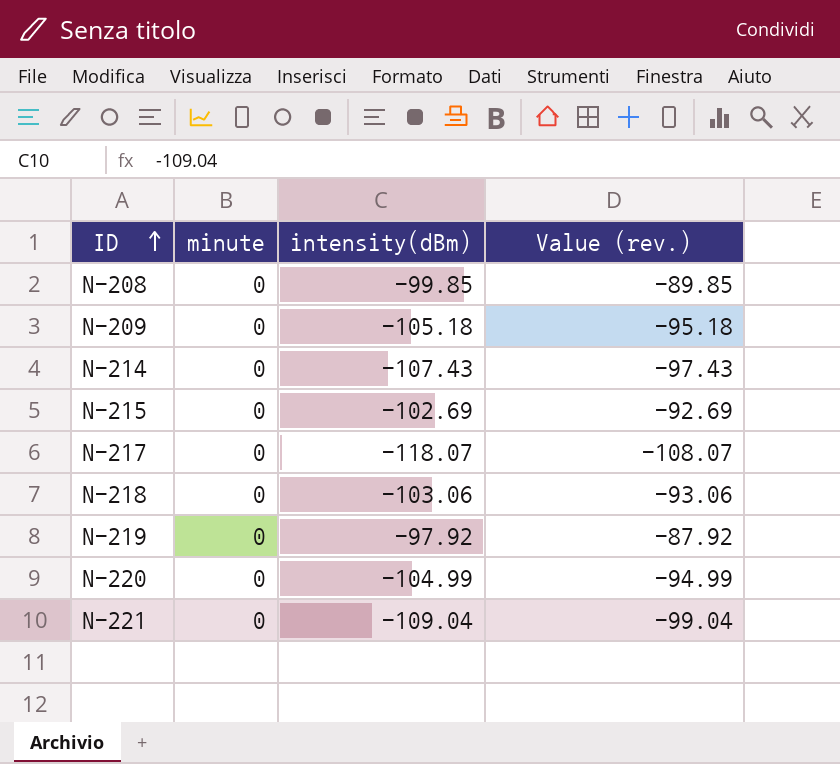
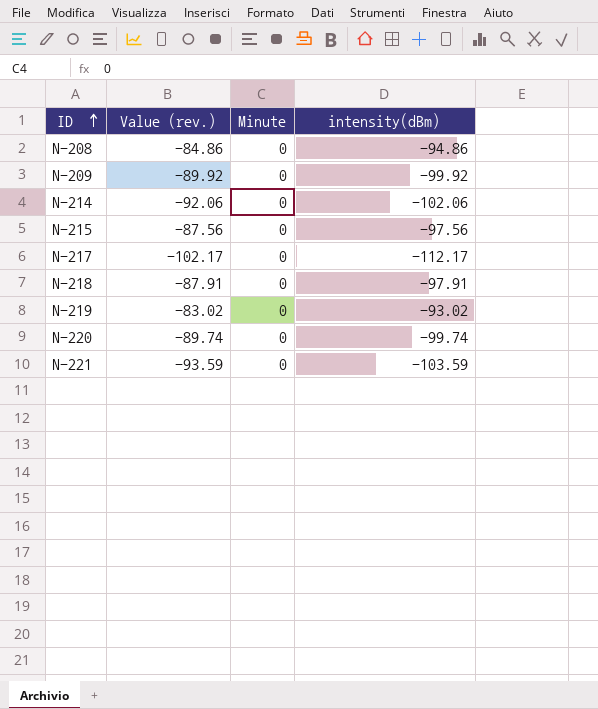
column Value (rev.) | position: 4 -> 2
column name: minute -> Minute
N-208 | Value (rev.): -89.85 -> -84.86
N-208 | intensity(dBm): -99.85 -> -94.86
N-209 | Value (rev.): -95.18 -> -89.92
N-209 | intensity(dBm): -105.18 -> -99.92
N-214 | Value (rev.): -97.43 -> -92.06
N-214 | intensity(dBm): -107.43 -> -102.06
N-215 | Value (rev.): -92.69 -> -87.56
N-215 | intensity(dBm): -102.69 -> -97.56
N-217 | Value (rev.): -108.07 -> -102.17
N-217 | intensity(dBm): -118.07 -> -112.17
N-218 | Value (rev.): -93.06 -> -87.91
N-218 | intensity(dBm): -103.06 -> -97.91
N-219 | Value (rev.): -87.92 -> -83.02
N-219 | intensity(dBm): -97.92 -> -93.02
N-220 | Value (rev.): -94.99 -> -89.74
N-220 | intensity(dBm): -104.99 -> -99.74
N-221 | Value (rev.): -99.04 -> -93.59
N-221 | intensity(dBm): -109.04 -> -103.59

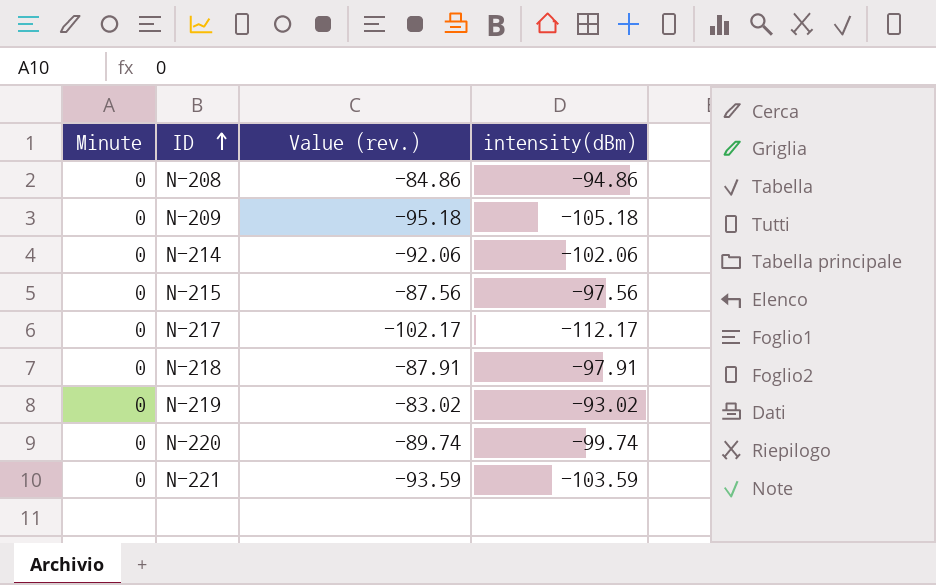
column Minute | position: 3 -> 1
N-209 | Value (rev.): -89.92 -> -95.18
N-209 | intensity(dBm): -99.92 -> -105.18

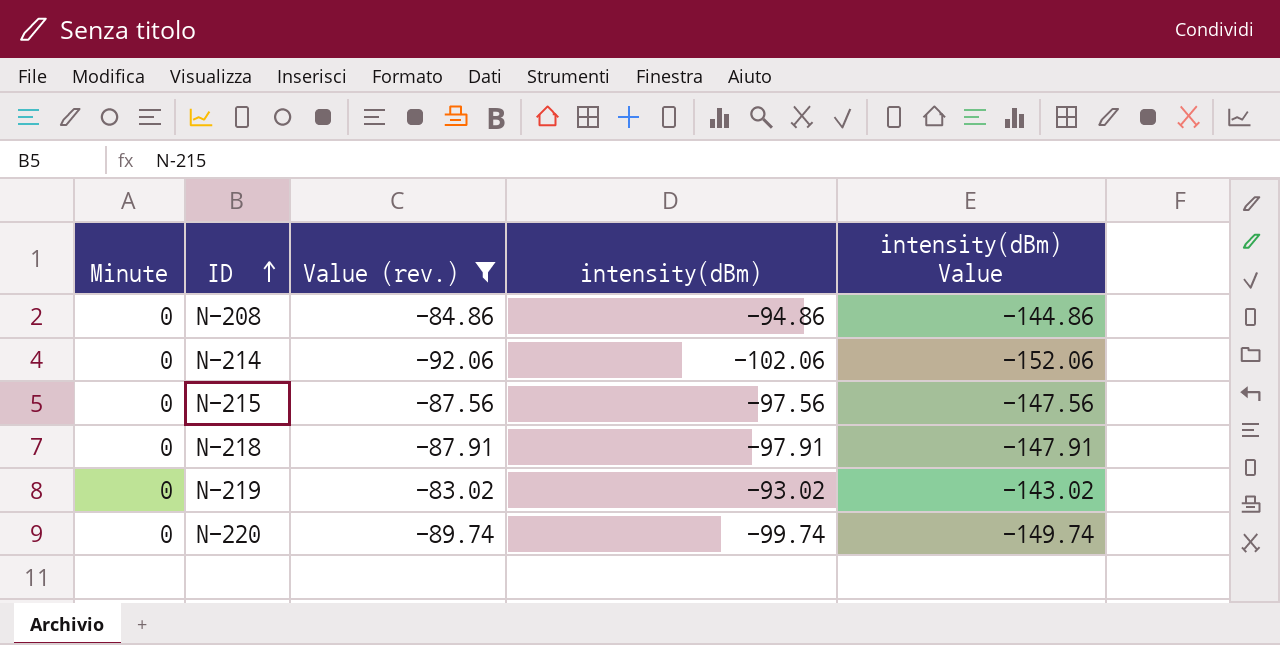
filter: none -> Value (rev.) >= -92.06
column intensity(dBm) Value | formula: none -> [intensity(dBm)] - 50

